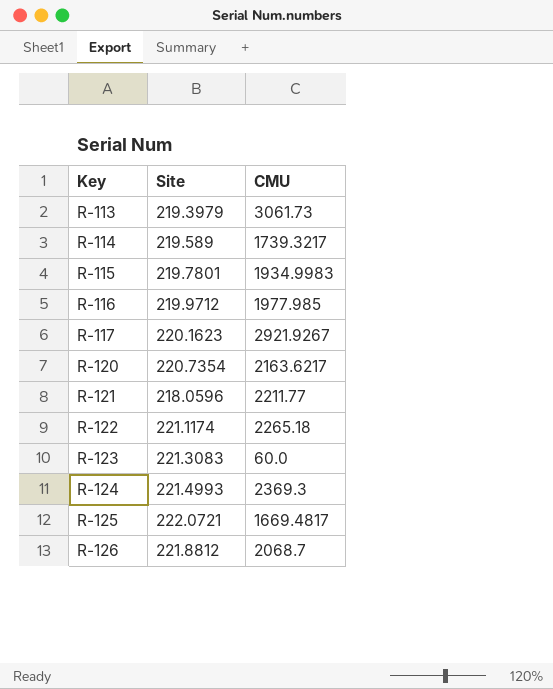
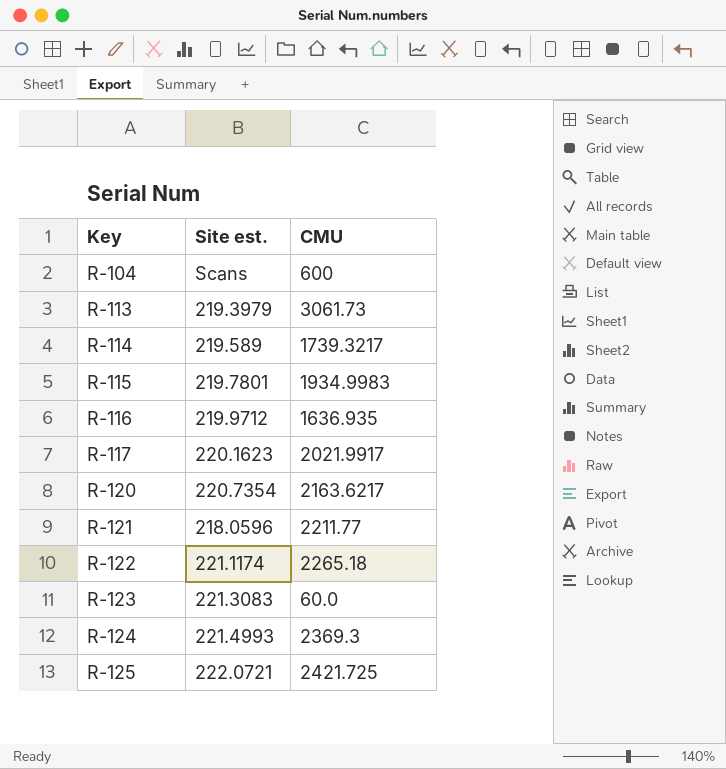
column name: Site -> Site est.
row R-126: 221.8812 | 2068.7 -> none
row R-104: none -> Scans | 600
R-116 | CMU: 1977.985 -> 1636.935
R-117 | CMU: 2921.9267 -> 2021.9917
R-125 | CMU: 1669.4817 -> 2421.725

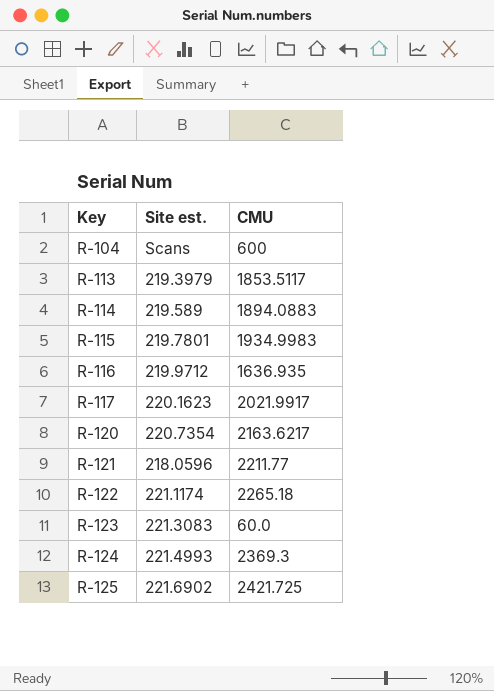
R-113 | CMU: 3061.73 -> 1853.5117
R-114 | CMU: 1739.3217 -> 1894.0883
R-125 | Site est.: 222.0721 -> 221.6902

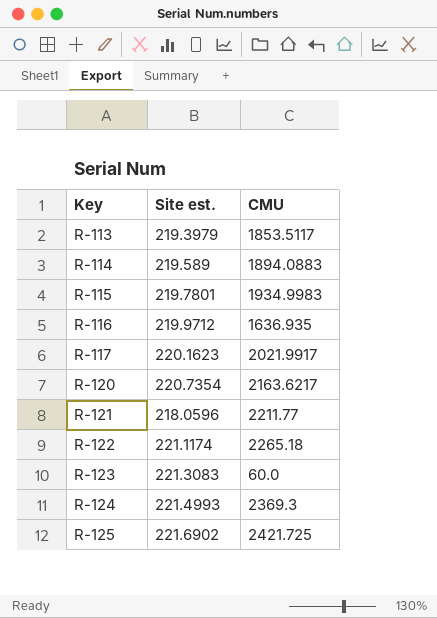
row R-104: Scans | 600 -> none

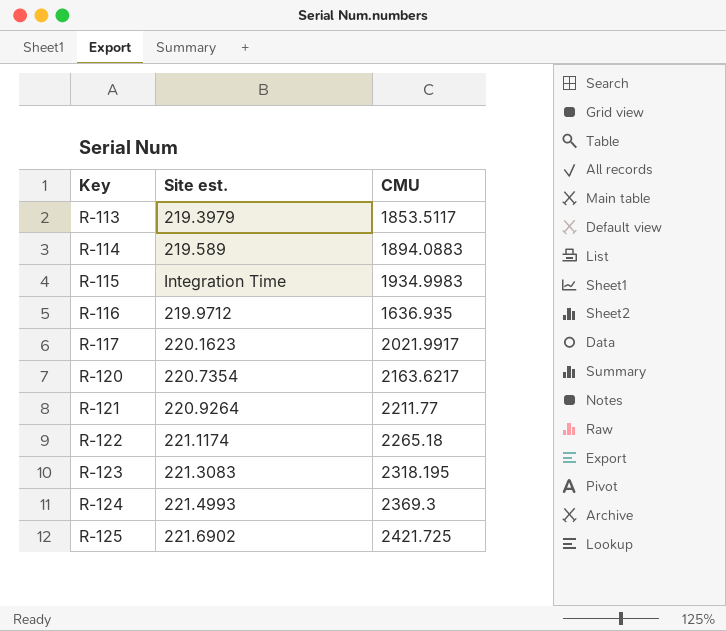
R-115 | Site est.: 219.7801 -> Integration Time
R-121 | Site est.: 218.0596 -> 220.9264
R-123 | CMU: 60.0 -> 2318.195

